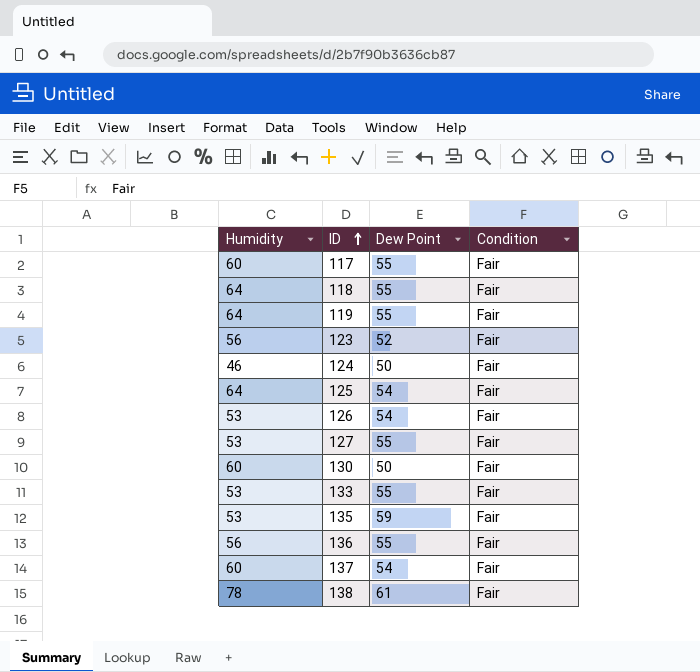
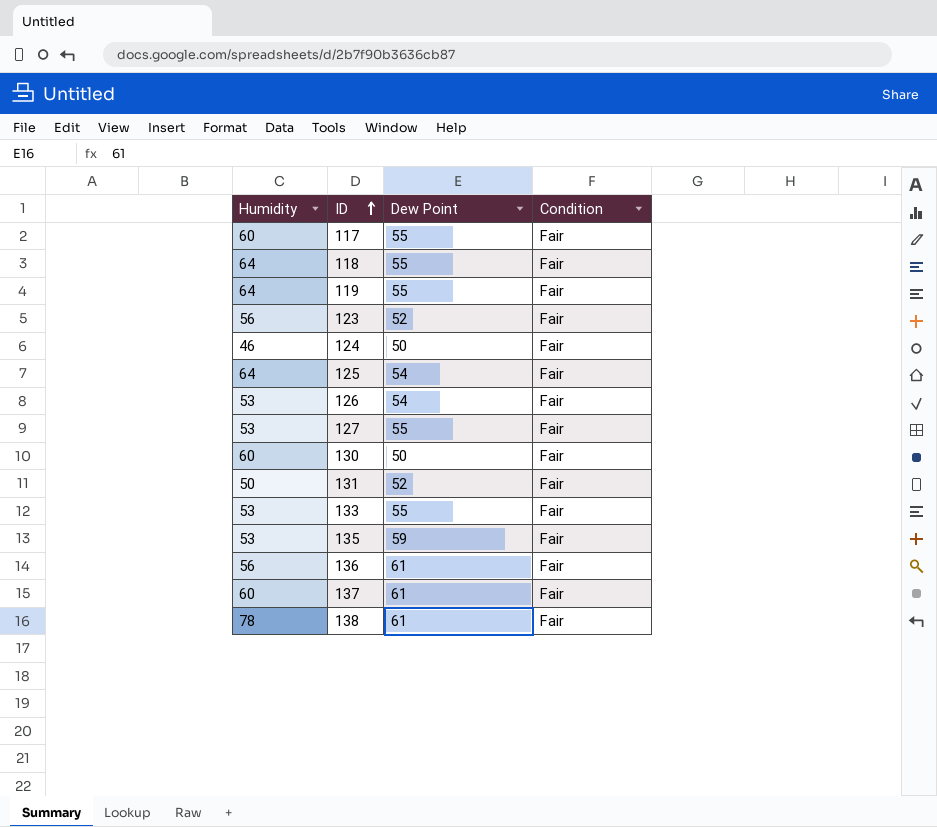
row 131: none -> 50 | 52 | Fair
136 | Dew Point: 55 -> 61
137 | Dew Point: 54 -> 61

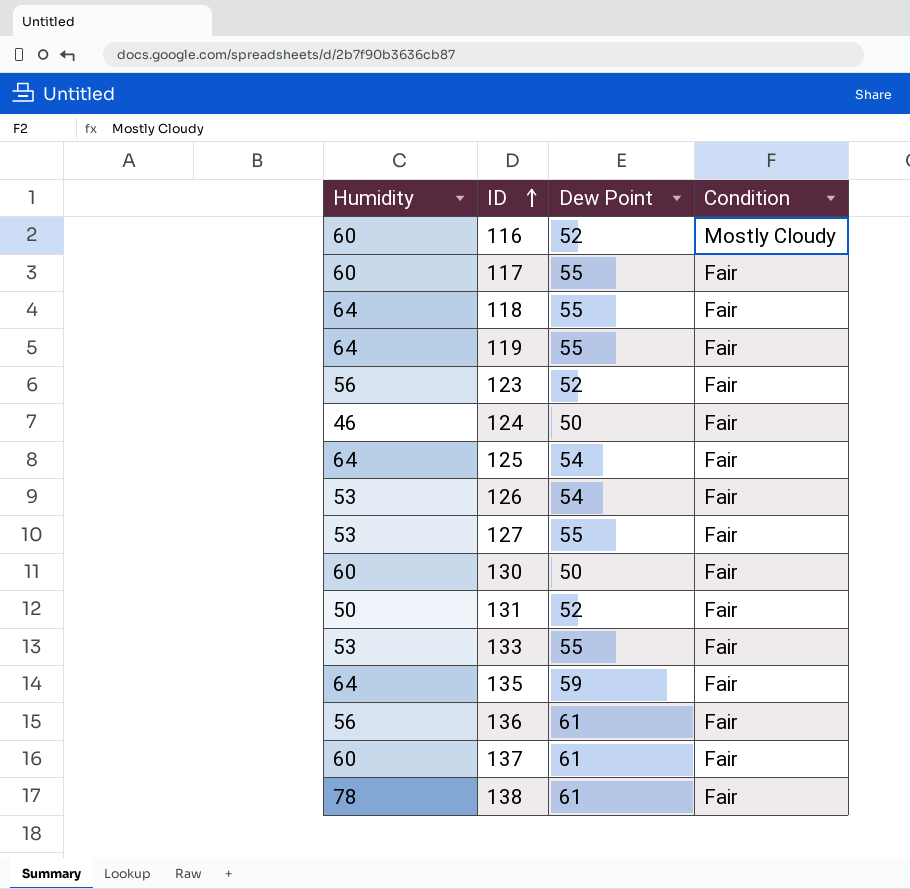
row 116: none -> 60 | 52 | Mostly Cloudy
135 | Humidity: 53 -> 64

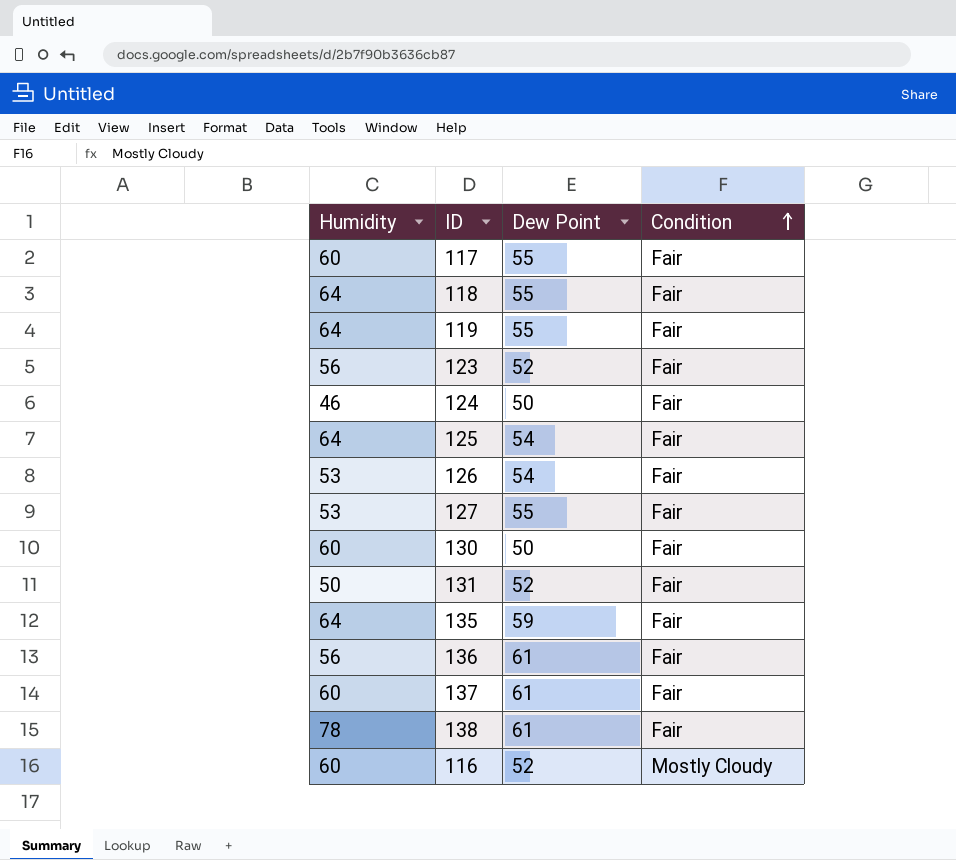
row order: ID ascending -> Condition ascending
row 133: 53 | 55 | Fair -> none

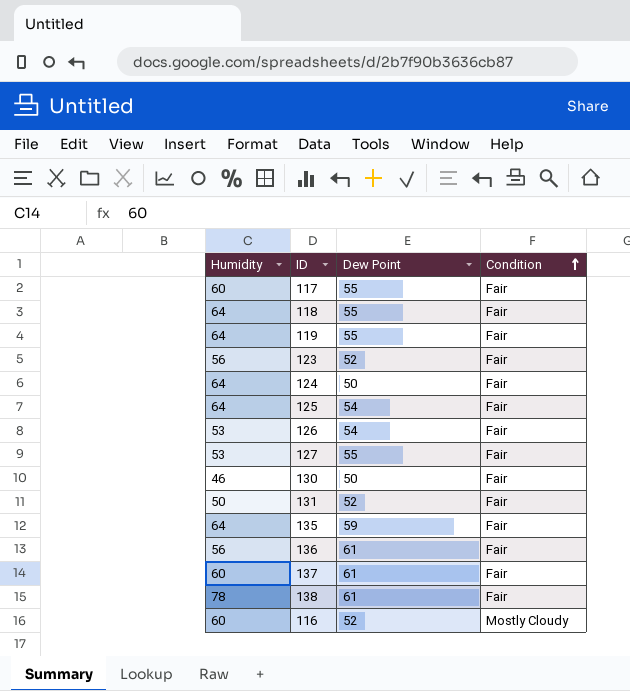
124 | Humidity: 46 -> 64
130 | Humidity: 60 -> 46

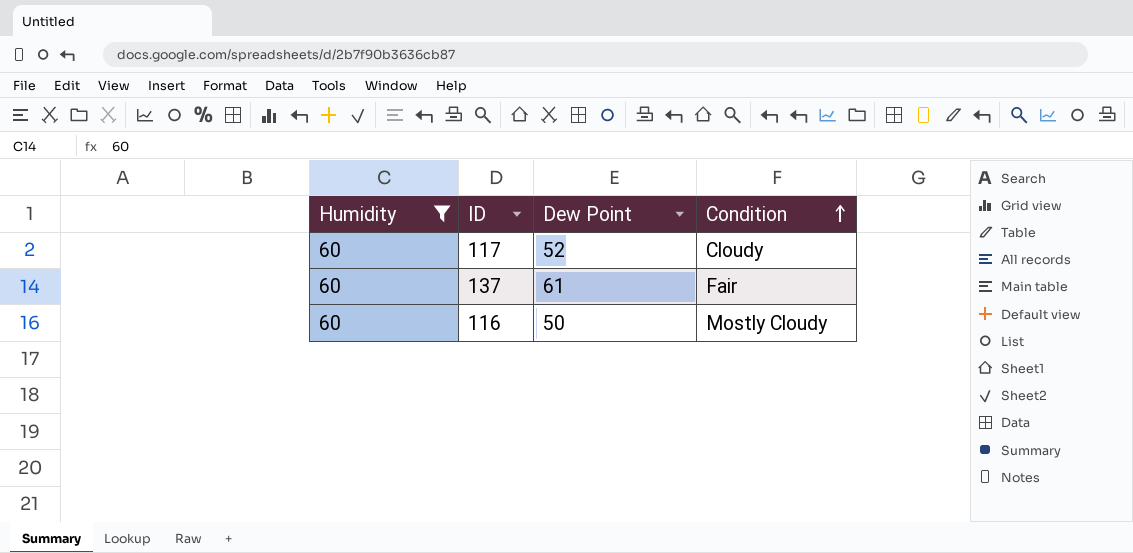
filter: none -> Humidity = 60
117 | Dew Point: 55 -> 52
117 | Condition: Fair -> Cloudy
116 | Dew Point: 52 -> 50

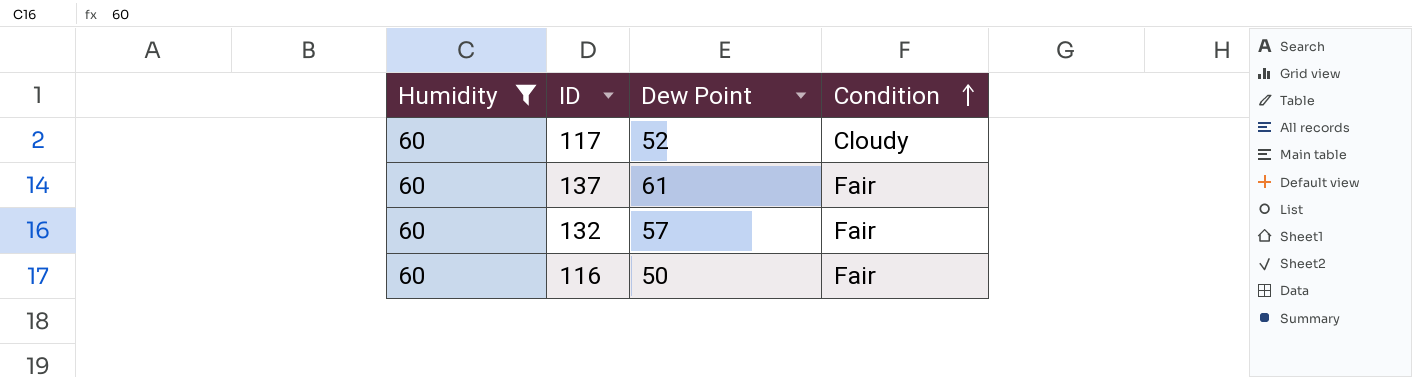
row 132: none -> 60 | 57 | Fair
116 | Condition: Mostly Cloudy -> Fair

